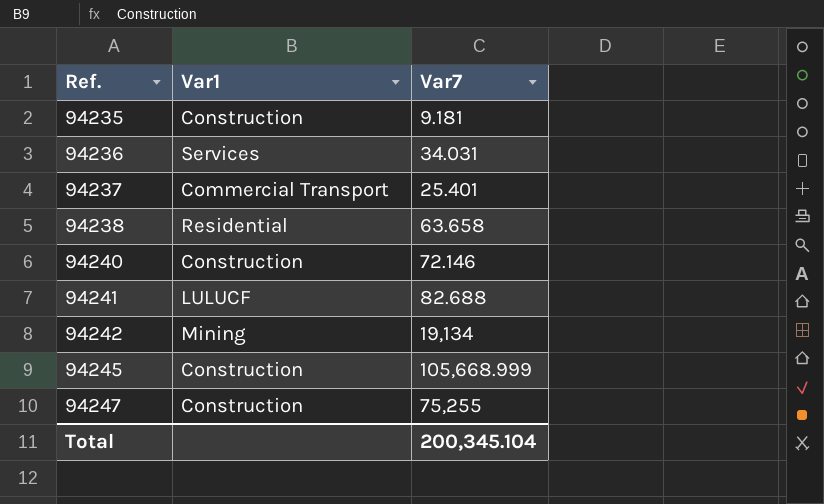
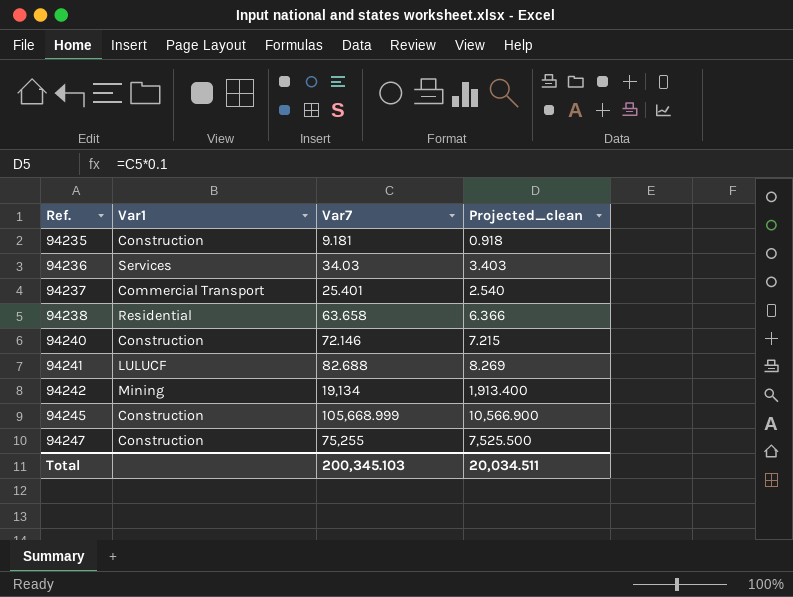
column Projected_clean | formula: none -> [Var7] * 0.1
94236 | Var7: 34.031 -> 34.03
Total | Var7: 200,345.104 -> 200,345.103

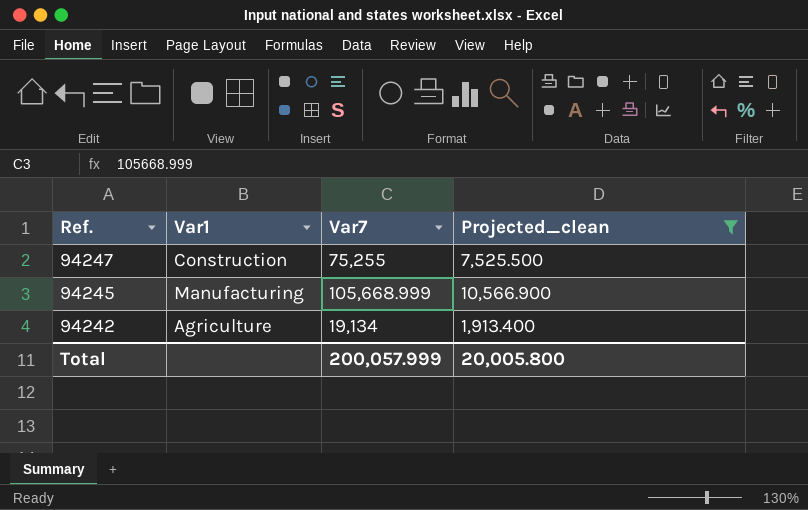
filter: none -> Projected_clean >= 1,913.400
row order: Ref. ascending -> Ref. descending
94245 | Var1: Construction -> Manufacturing
94242 | Var1: Mining -> Agriculture
Total | Var7: 200,345.103 -> 200,057.999
Total | Projected_clean: 20,034.511 -> 20,005.800

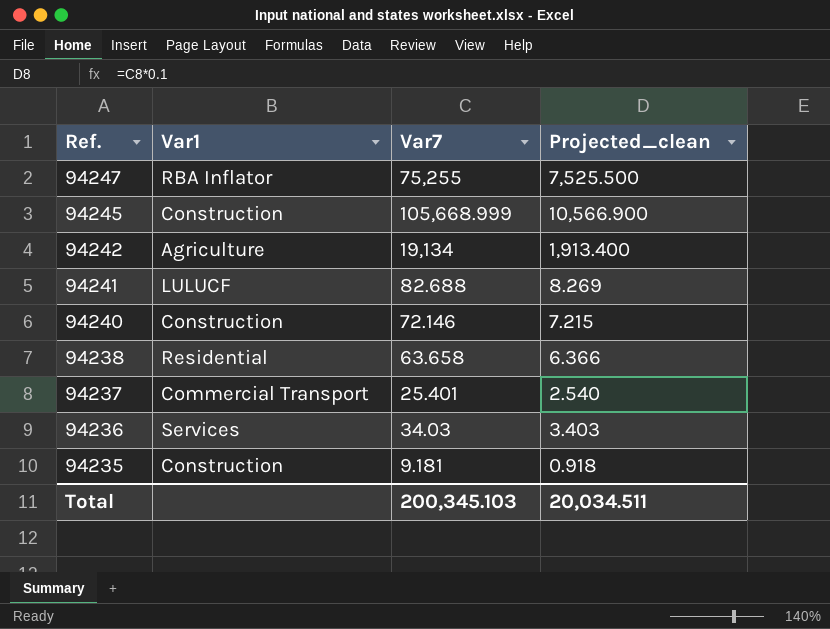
filter: Projected_clean >= 1,913.400 -> none
94247 | Var1: Construction -> RBA Inflator
94245 | Var1: Manufacturing -> Construction
Total | Var7: 200,057.999 -> 200,345.103
Total | Projected_clean: 20,005.800 -> 20,034.511

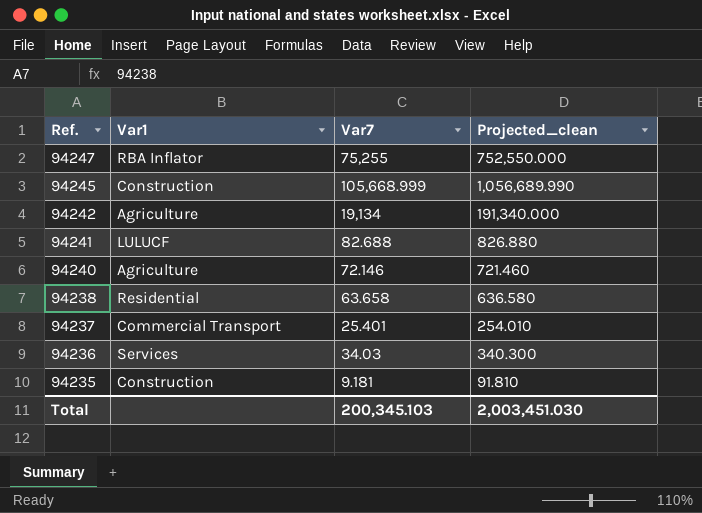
column Projected_clean | formula: [Var7] * 0.1 -> [Var7] * 10
94240 | Var1: Construction -> Agriculture
Total | Projected_clean: 20,034.511 -> 2,003,451.030

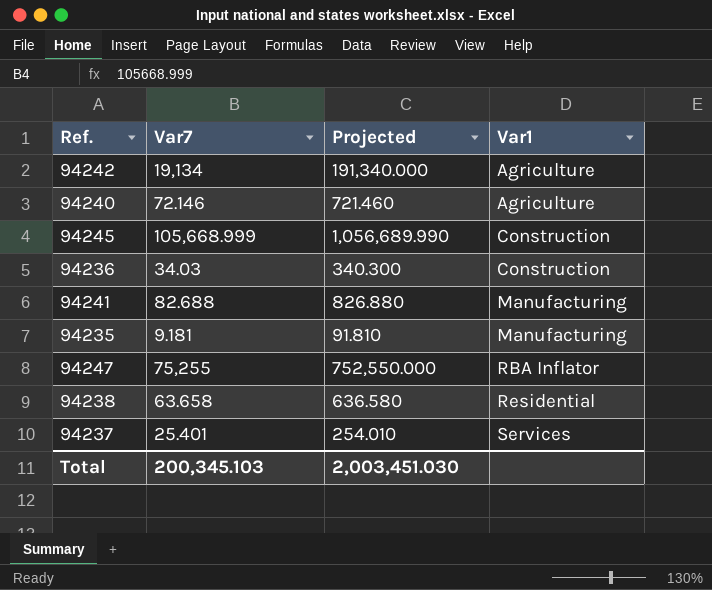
row order: Ref. descending -> Var1 ascending
column name: Projected_clean -> Projected
column Var1 | position: 2 -> 4
94236 | Var1: Services -> Construction
94241 | Var1: LULUCF -> Manufacturing
94235 | Var1: Construction -> Manufacturing
94237 | Var1: Commercial Transport -> Services

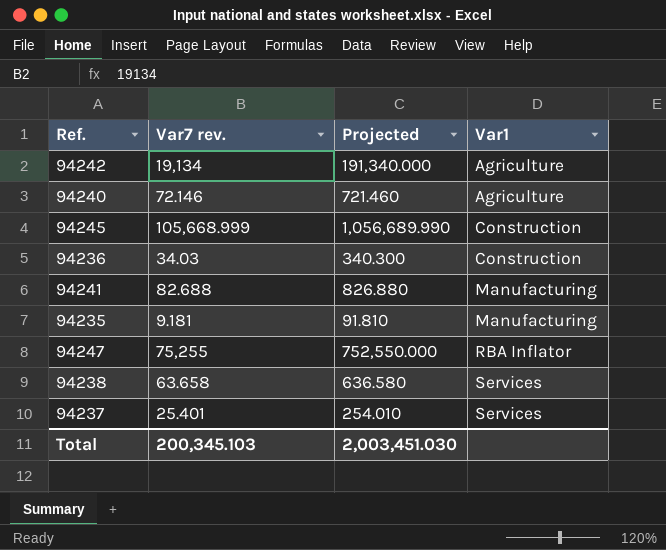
column name: Var7 -> Var7 rev.
94238 | Var1: Residential -> Services

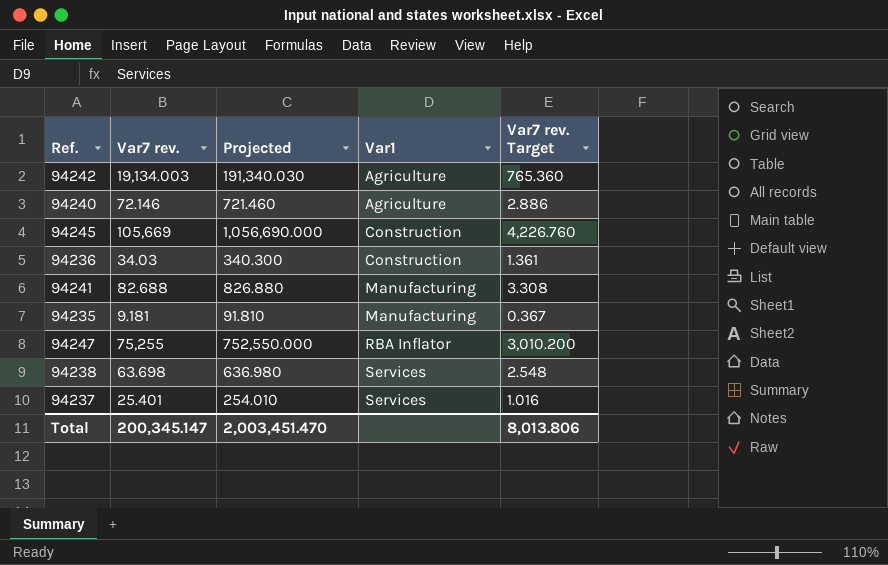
column Var7 rev. Target | formula: none -> [Var7 rev.] * 0.04
94242 | Var7 rev.: 19,134 -> 19,134.003
94242 | Projected: 191,340.000 -> 191,340.030
94245 | Var7 rev.: 105,668.999 -> 105,669
94245 | Projected: 1,056,689.990 -> 1,056,690.000
94238 | Var7 rev.: 63.658 -> 63.698
94238 | Projected: 636.580 -> 636.980
Total | Var7 rev.: 200,345.103 -> 200,345.147
Total | Projected: 2,003,451.030 -> 2,003,451.470

